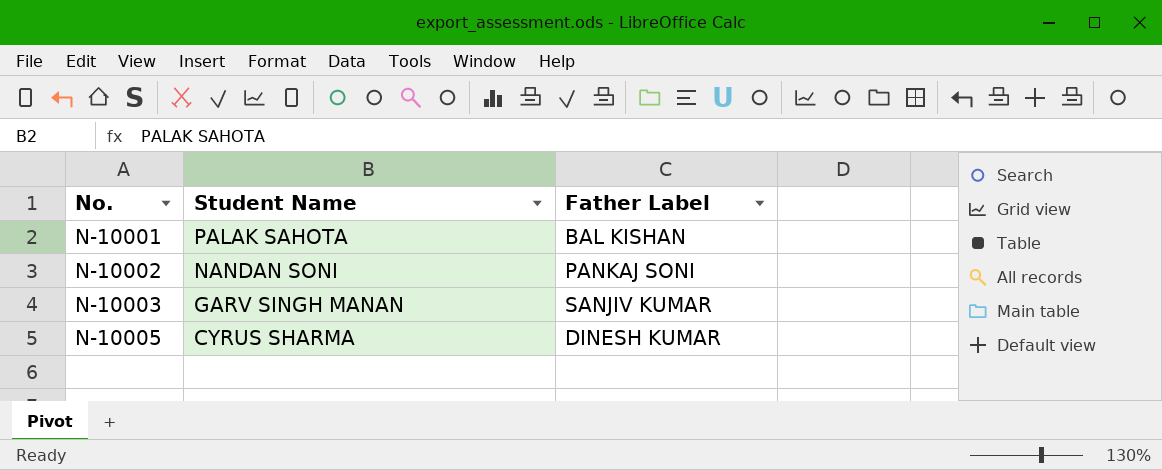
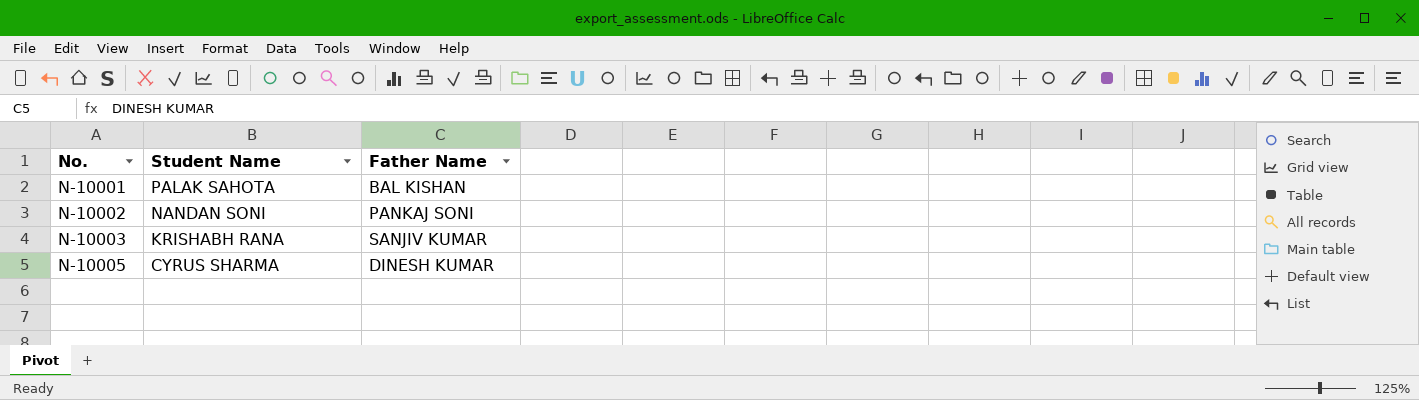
column name: Father Label -> Father Name
N-10003 | Student Name: GARV SINGH MANAN -> KRISHABH RANA

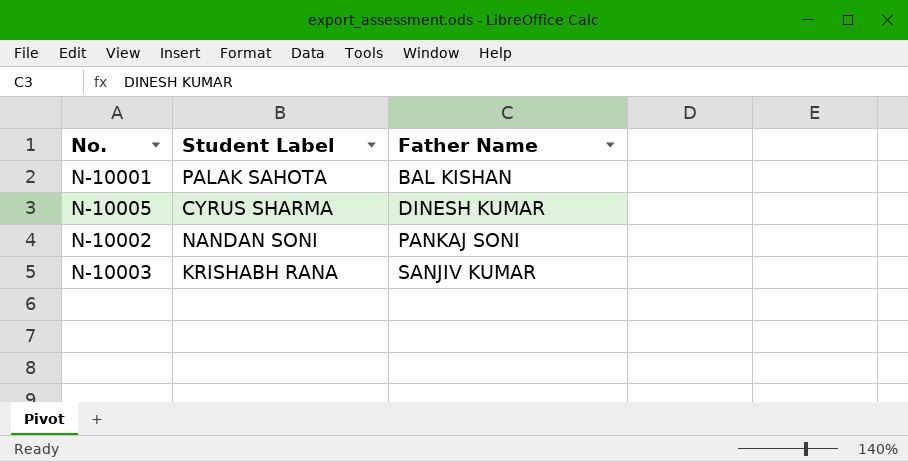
row order: No. ascending -> Father Name ascending
column name: Student Name -> Student Label

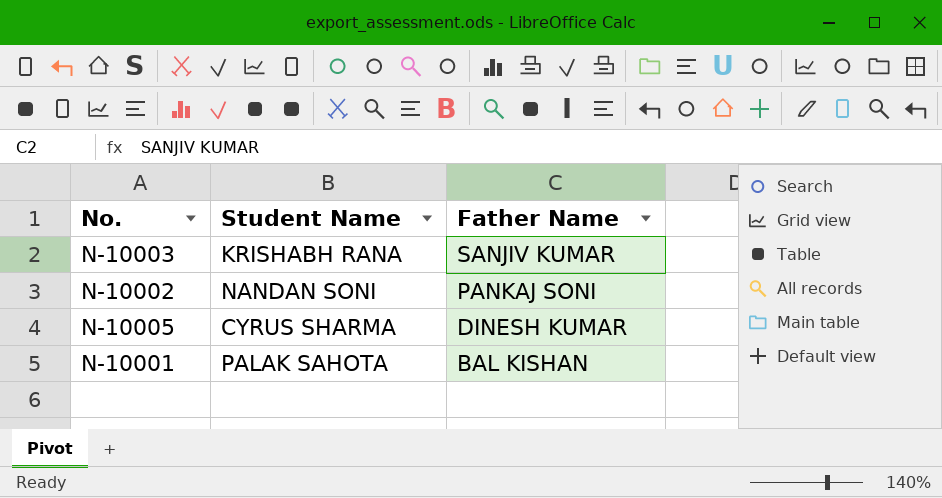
row order: Father Name ascending -> Father Name descending
column name: Student Label -> Student Name

